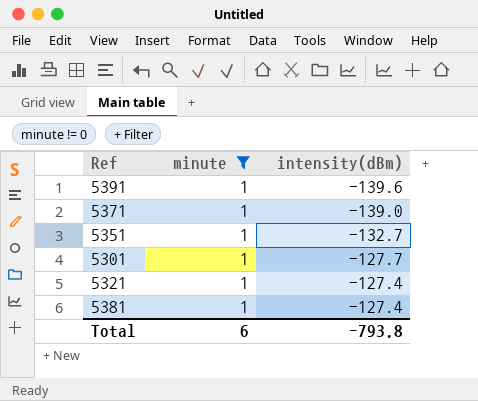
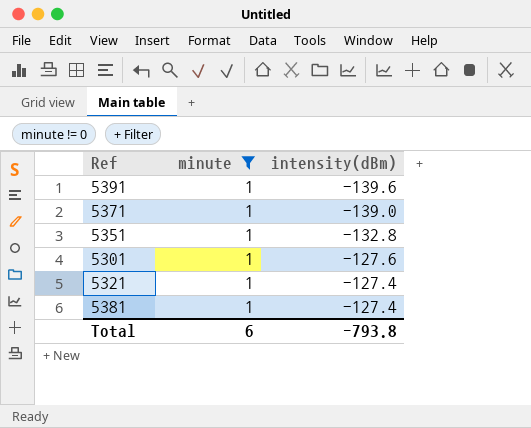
5351 | intensity(dBm): -132.7 -> -132.8
5301 | intensity(dBm): -127.7 -> -127.6

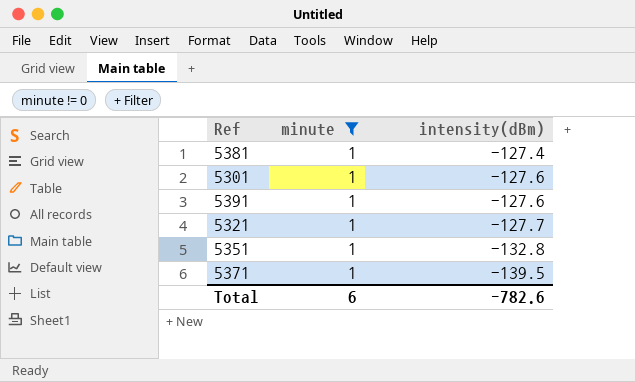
row order: intensity(dBm) ascending -> intensity(dBm) descending
5391 | intensity(dBm): -139.6 -> -127.6
5321 | intensity(dBm): -127.4 -> -127.7
5371 | intensity(dBm): -139.0 -> -139.5
Total | intensity(dBm): -793.8 -> -782.6

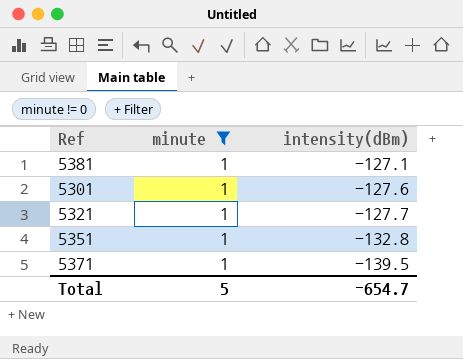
row 5391: 1 | -127.6 -> none
5381 | intensity(dBm): -127.4 -> -127.1
Total | minute: 6 -> 5
Total | intensity(dBm): -782.6 -> -654.7

